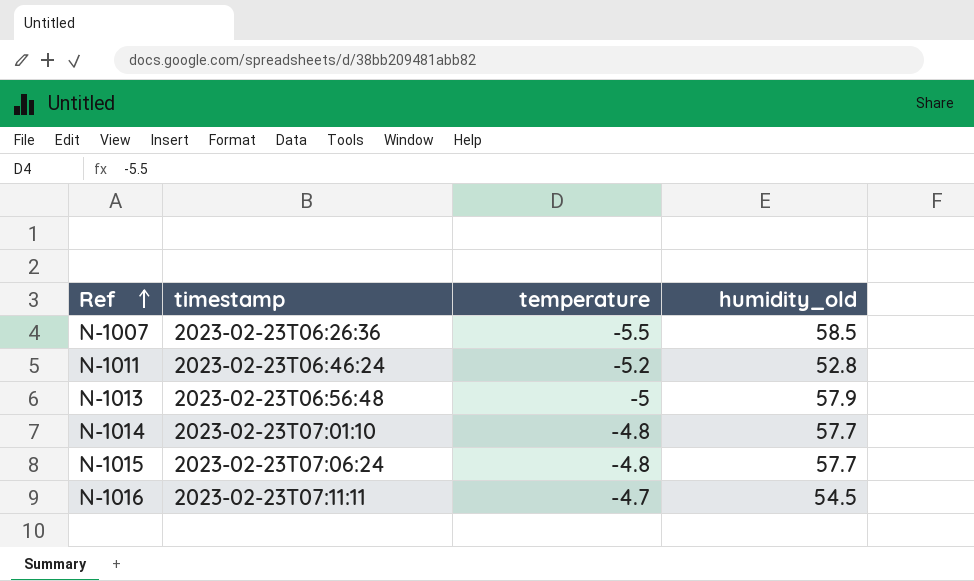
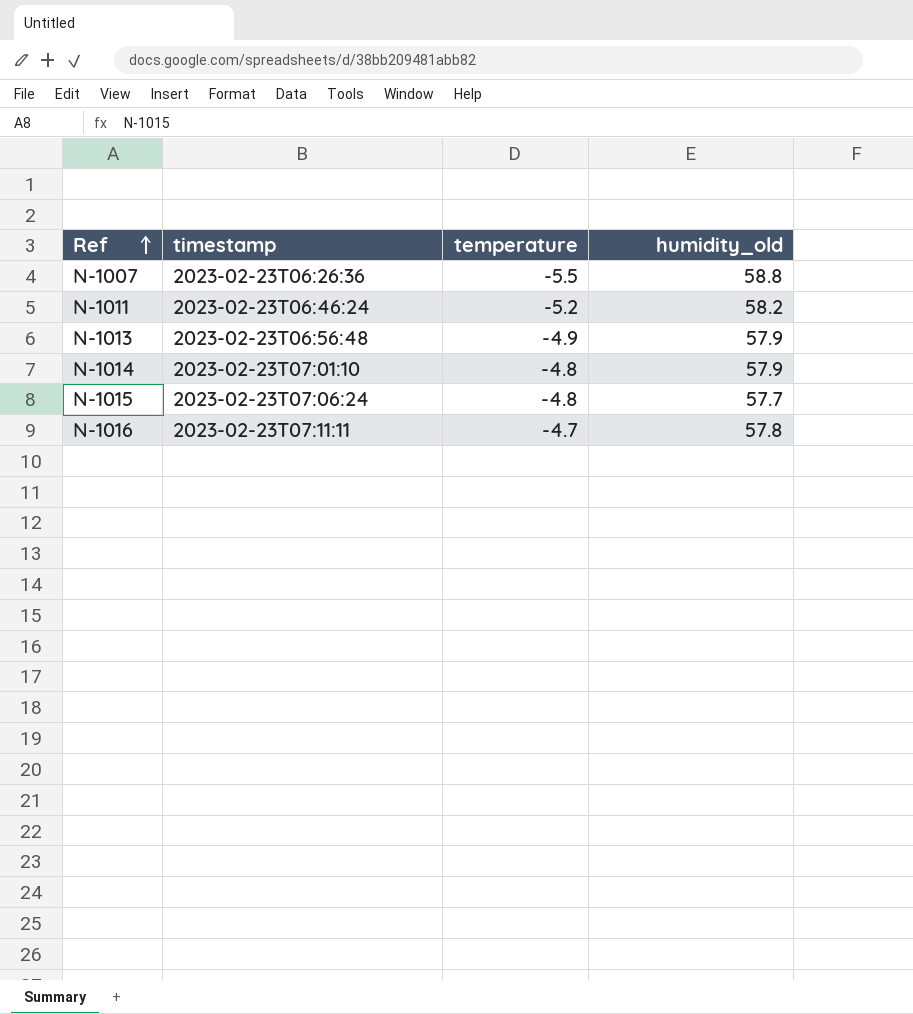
N-1007 | humidity_old: 58.5 -> 58.8
N-1011 | humidity_old: 52.8 -> 58.2
N-1013 | temperature: -5 -> -4.9
N-1014 | humidity_old: 57.7 -> 57.9
N-1016 | humidity_old: 54.5 -> 57.8

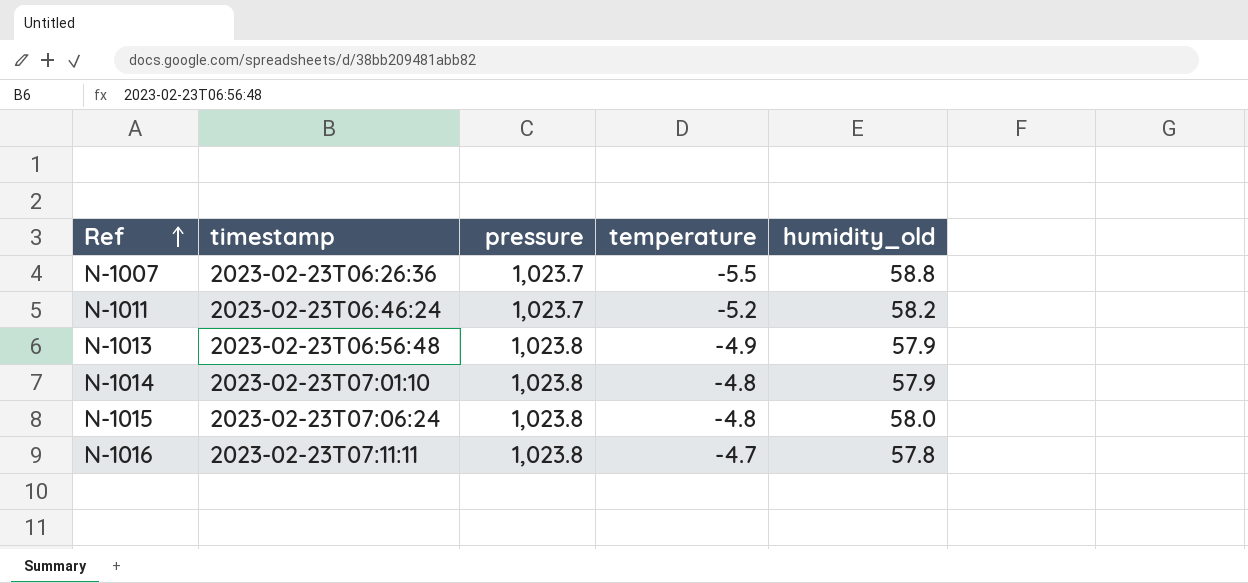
column pressure | position: none -> 3
N-1015 | humidity_old: 57.7 -> 58.0

